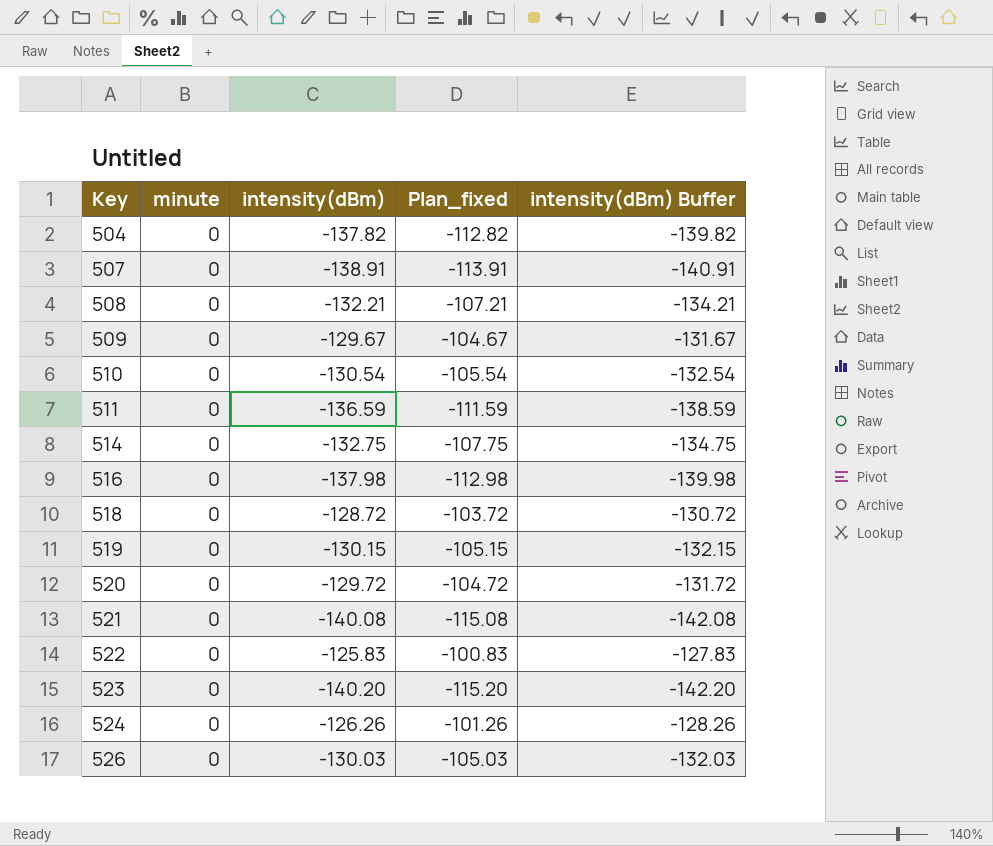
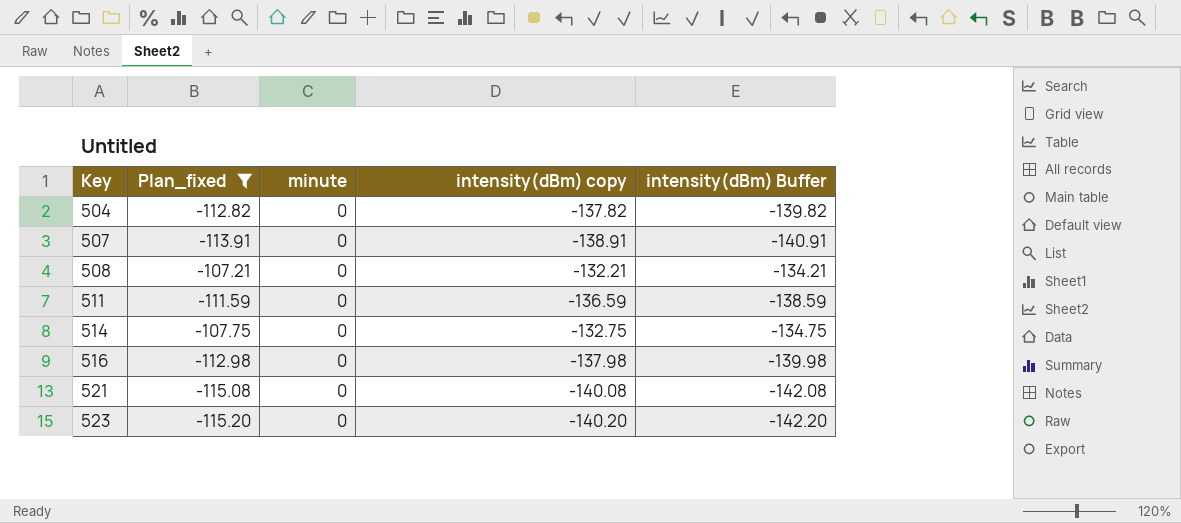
filter: none -> Plan_fixed <= -107.21
column Plan_fixed | position: 4 -> 2
column name: intensity(dBm) -> intensity(dBm) copy

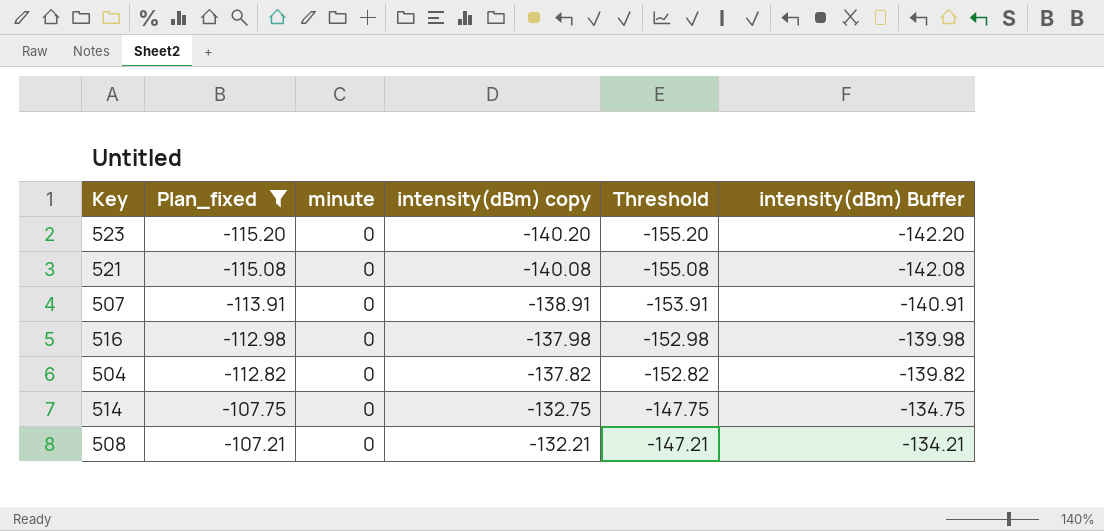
row order: Key ascending -> Plan_fixed ascending
column Threshold | formula: none -> [intensity(dBm) copy] - 15
row 511: -111.59 | 0 | -136.59 | -138.59 -> none

